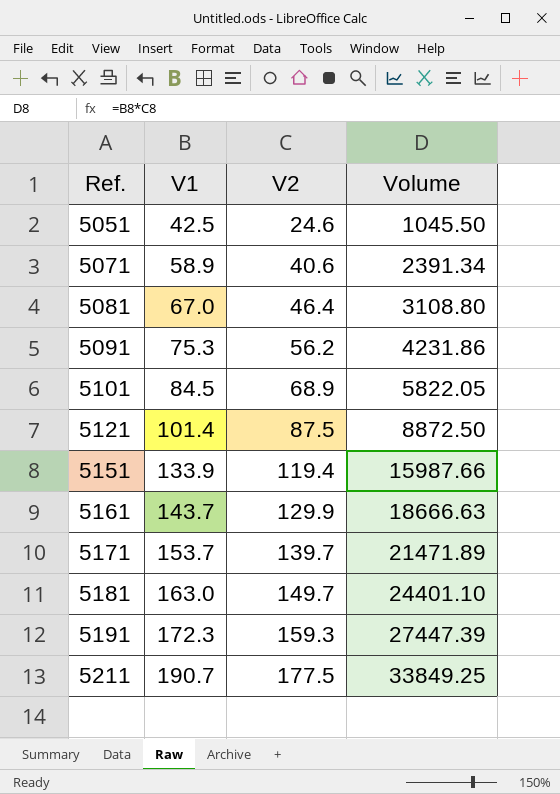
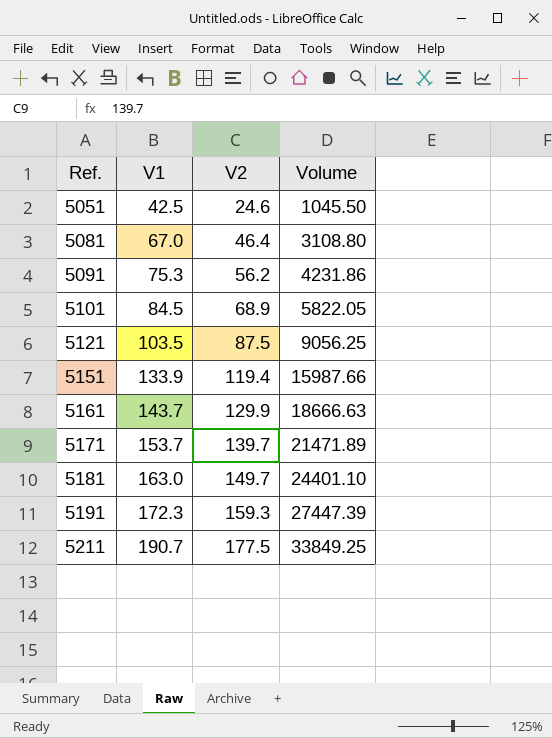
row 5071: 58.9 | 40.6 | 2391.34 -> none
5121 | V1: 101.4 -> 103.5
5121 | Volume: 8872.50 -> 9056.25

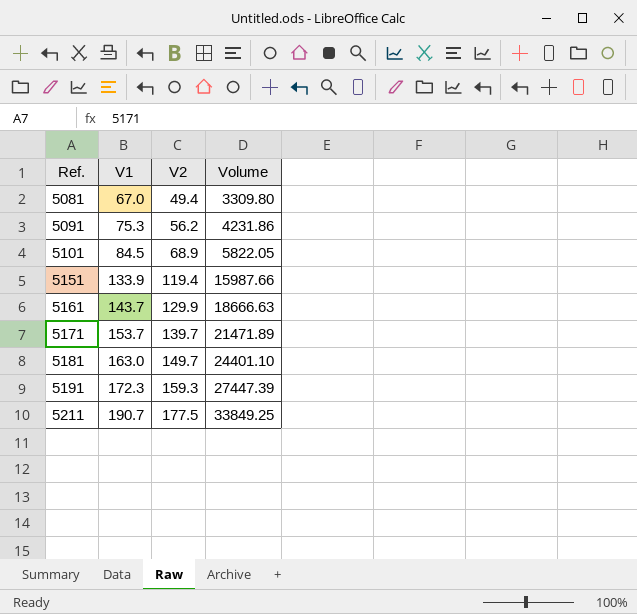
row 5051: 42.5 | 24.6 | 1045.50 -> none
row 5121: 103.5 | 87.5 | 9056.25 -> none
5081 | V2: 46.4 -> 49.4
5081 | Volume: 3108.80 -> 3309.80

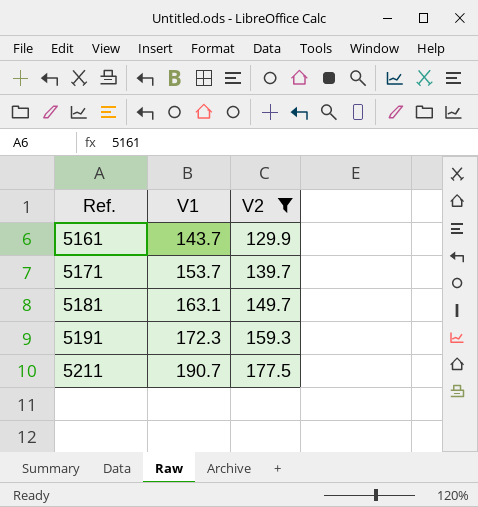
filter: none -> V2 >= 129.9
column Volume | formula: [V1] * [V2] -> none
5181 | V1: 163.0 -> 163.1

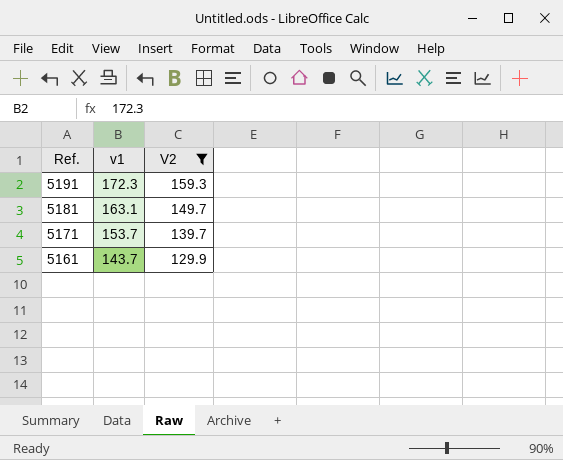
row order: Ref. ascending -> Ref. descending
column name: V1 -> v1
row 5211: 190.7 | 177.5 -> none

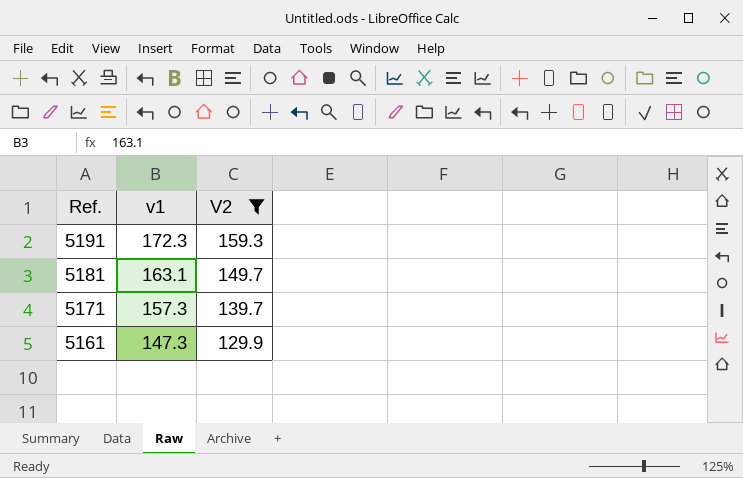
5171 | v1: 153.7 -> 157.3
5161 | v1: 143.7 -> 147.3

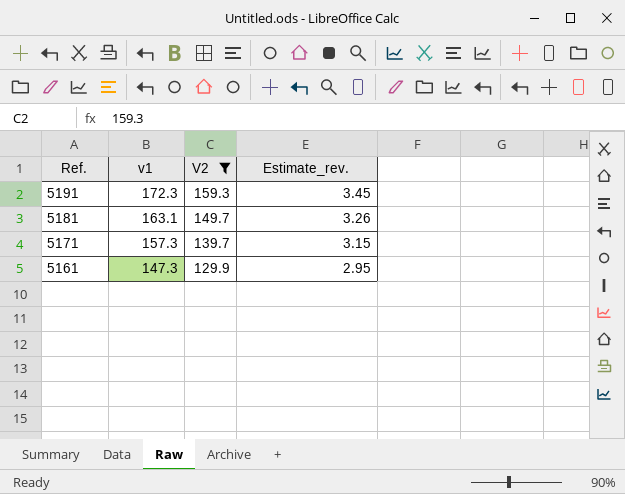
column Estimate_rev. | formula: none -> [v1] * 0.02

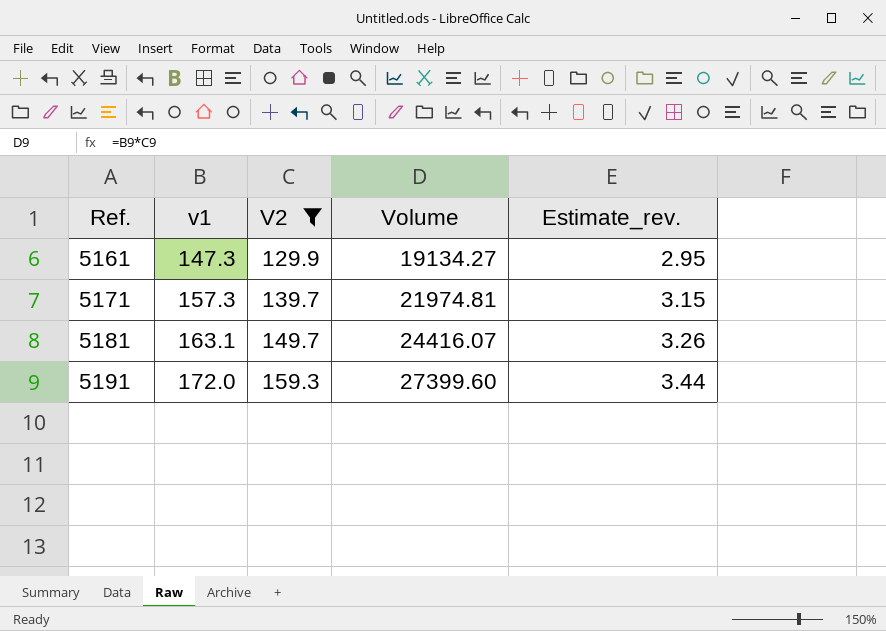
row order: Ref. descending -> Ref. ascending
column Volume | formula: none -> [v1] * [V2]
5191 | v1: 172.3 -> 172.0
5191 | Estimate_rev.: 3.45 -> 3.44

